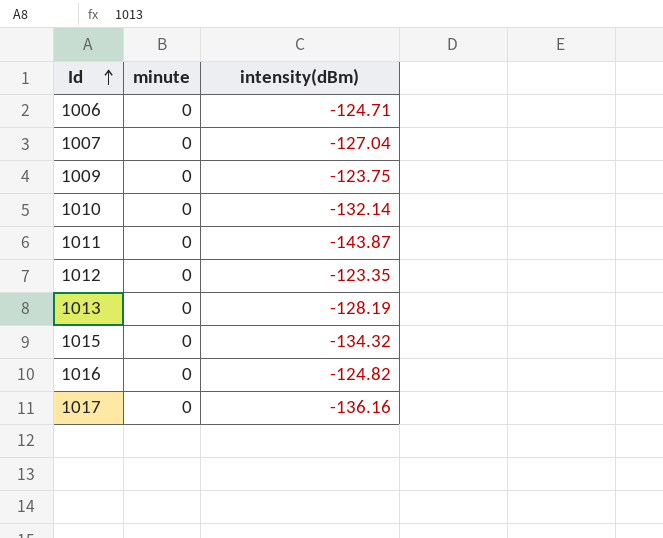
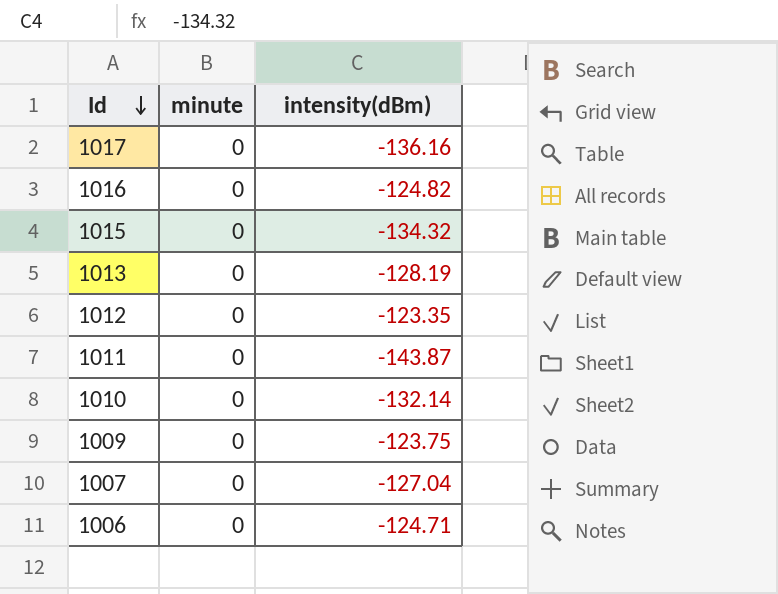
row order: Id ascending -> Id descending

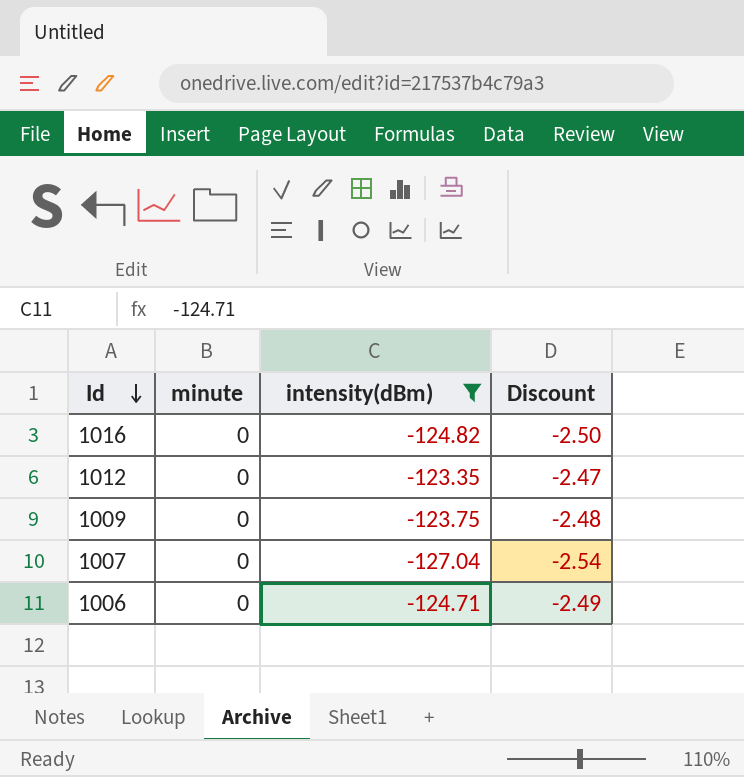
filter: none -> intensity(dBm) >= -127.04
column Discount | formula: none -> [intensity(dBm)] * 0.02

